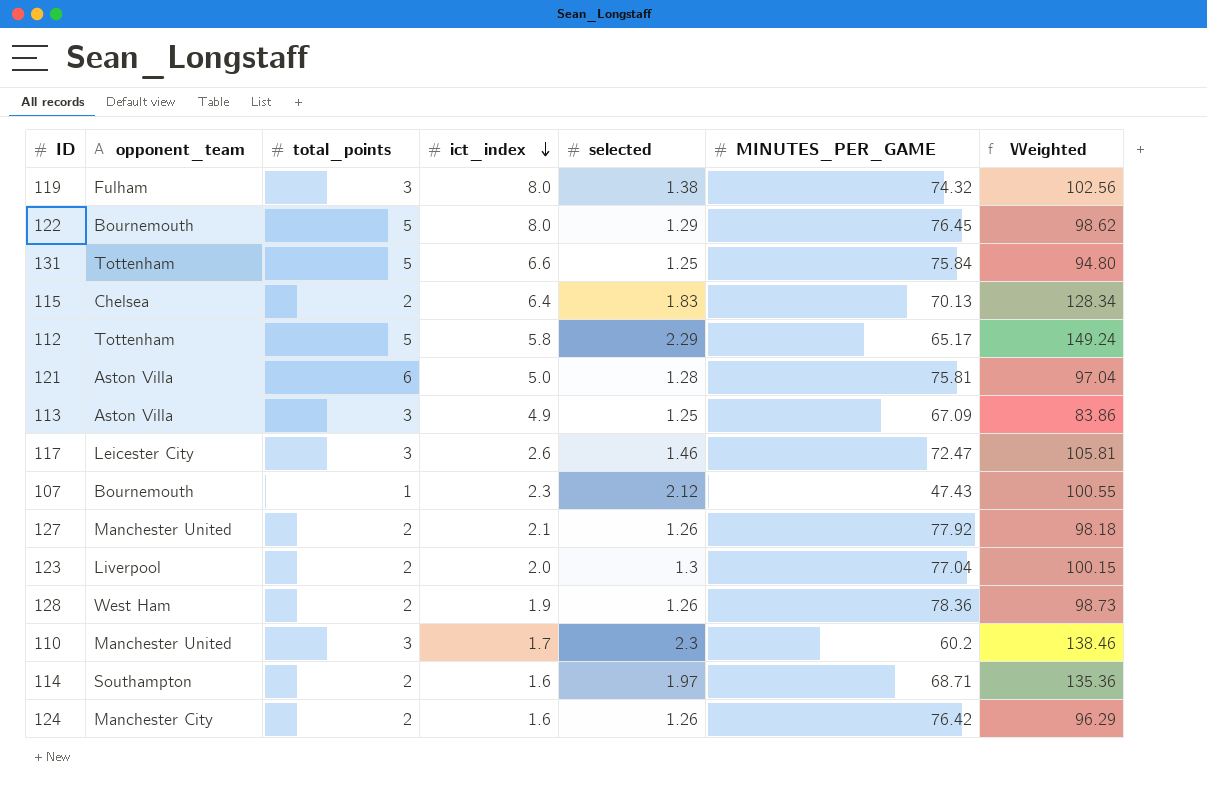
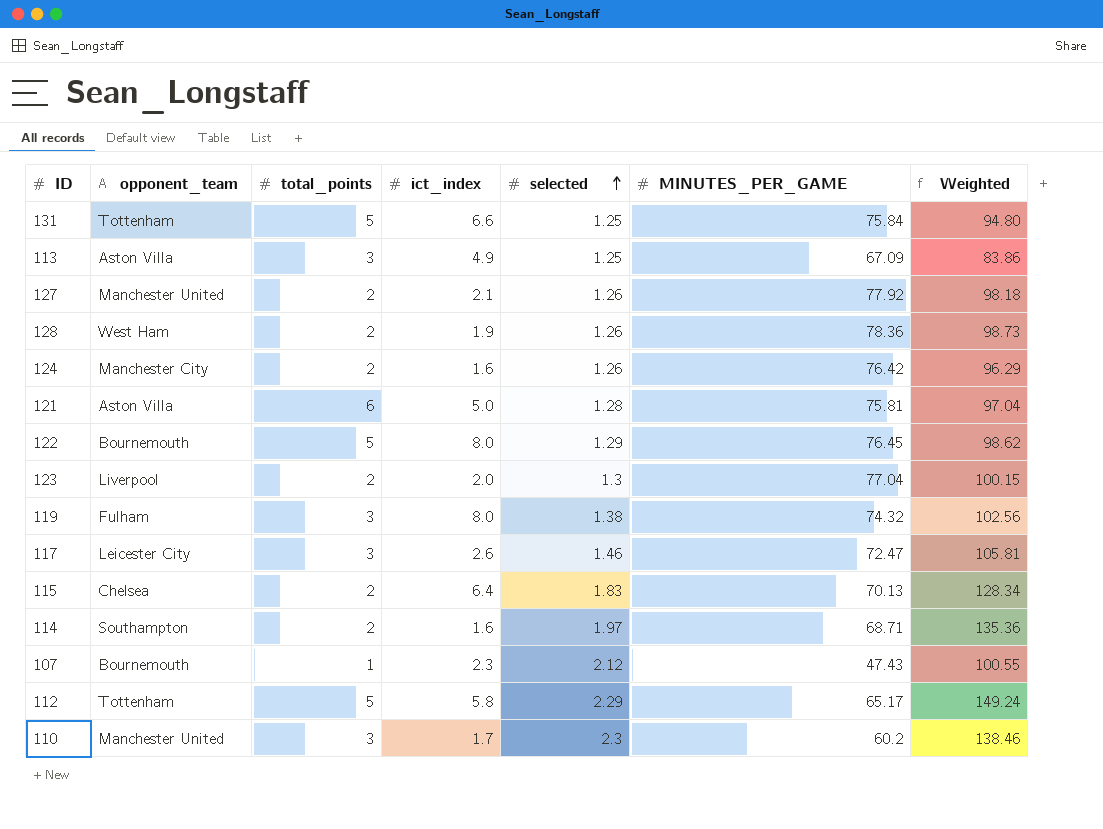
row order: ict_index descending -> selected ascending

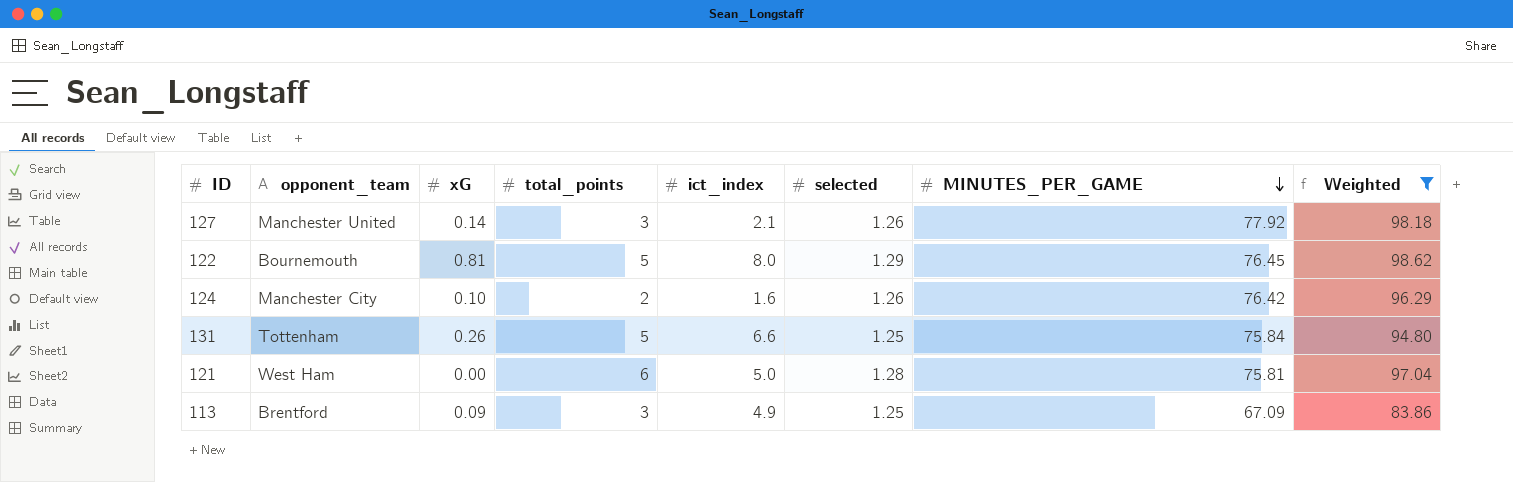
filter: none -> Weighted <= 98.62
row order: selected ascending -> MINUTES_PER_GAME descending
column xG | position: none -> 3
127 | total_points: 2 -> 3
121 | opponent_team: Aston Villa -> West Ham
113 | opponent_team: Aston Villa -> Brentford

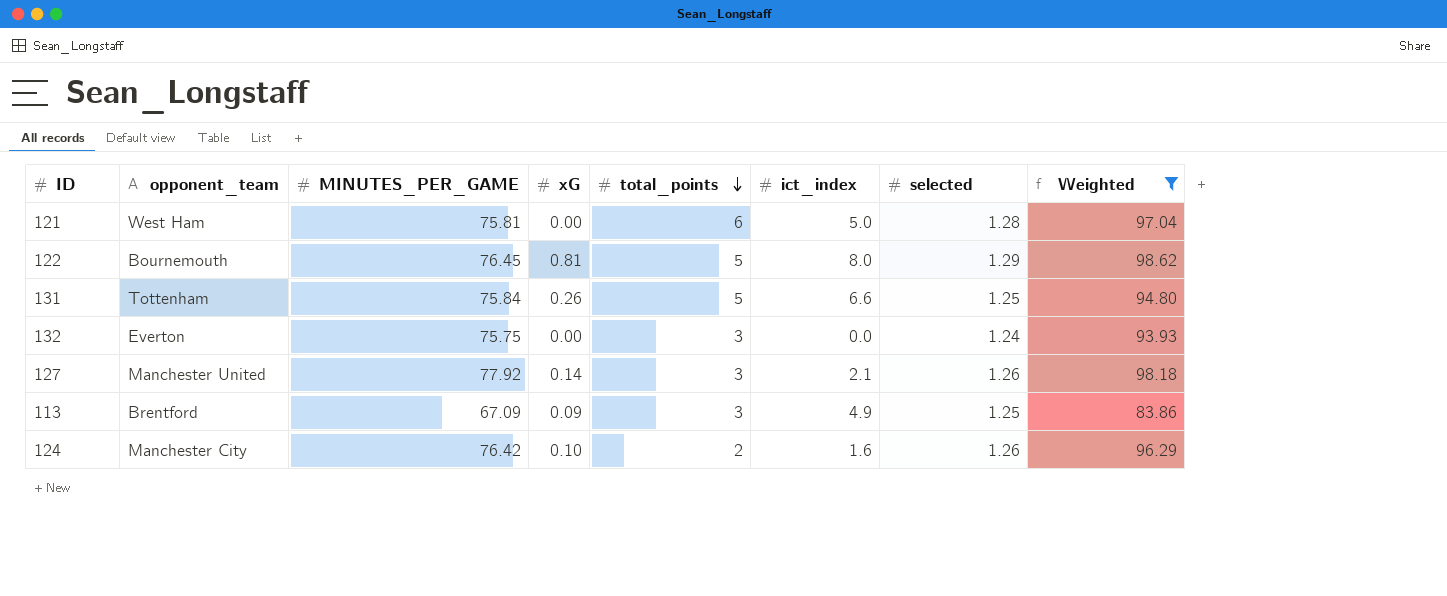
row order: MINUTES_PER_GAME descending -> total_points descending
column MINUTES_PER_GAME | position: 7 -> 3
row 132: none -> Everton | 75.75 | 0.00 | 3 | 0.0 | 1.24 | 93.93

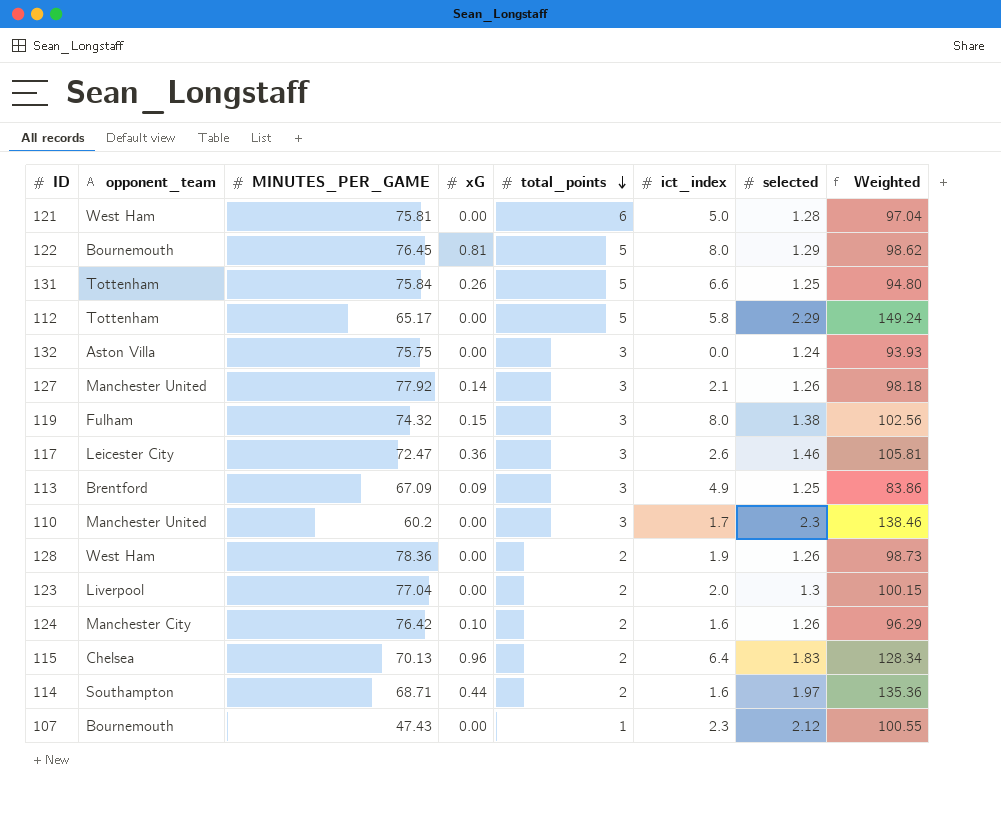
filter: Weighted <= 98.62 -> none
132 | opponent_team: Everton -> Aston Villa

